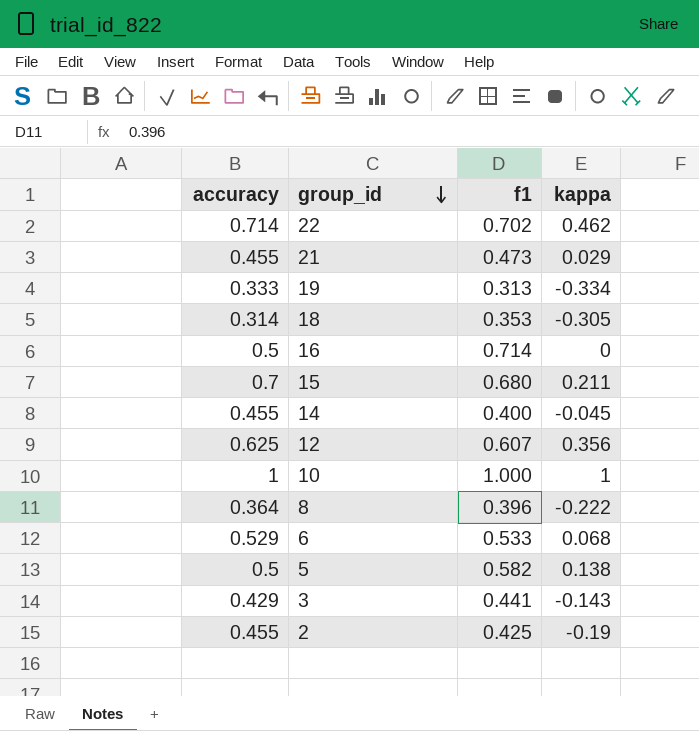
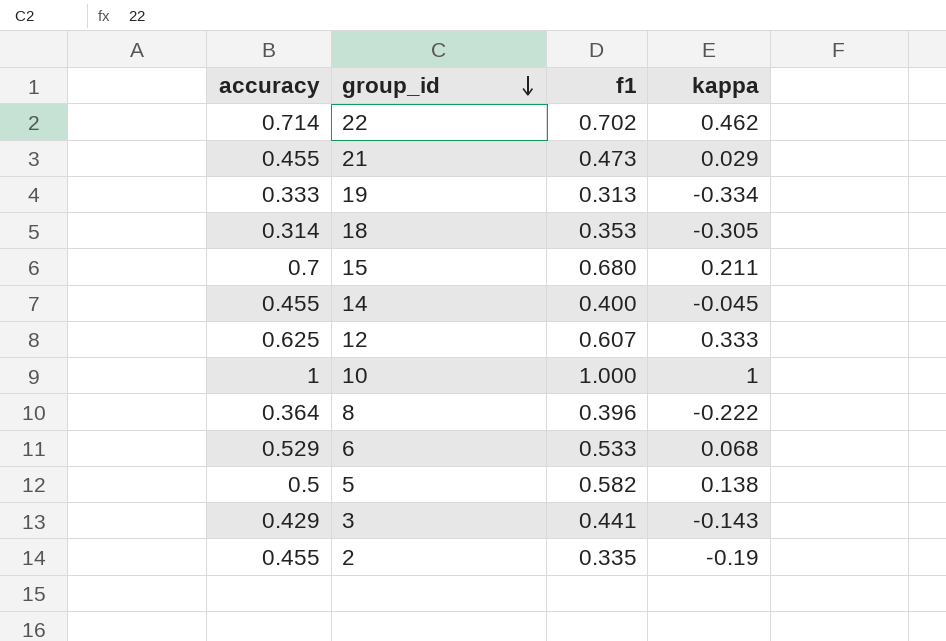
row 16: 0.5 | 0.714 | 0 -> none
12 | kappa: 0.356 -> 0.333
2 | f1: 0.425 -> 0.335

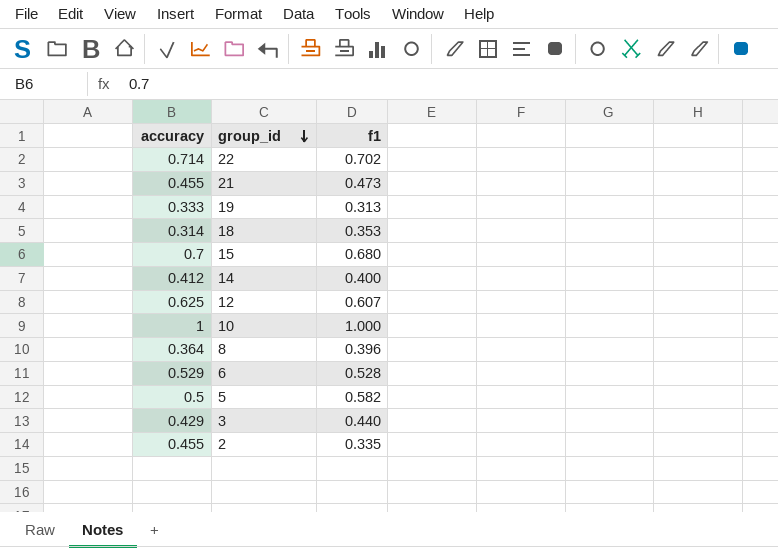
column kappa | position: 4 -> none
14 | accuracy: 0.455 -> 0.412
6 | f1: 0.533 -> 0.528
3 | f1: 0.441 -> 0.440

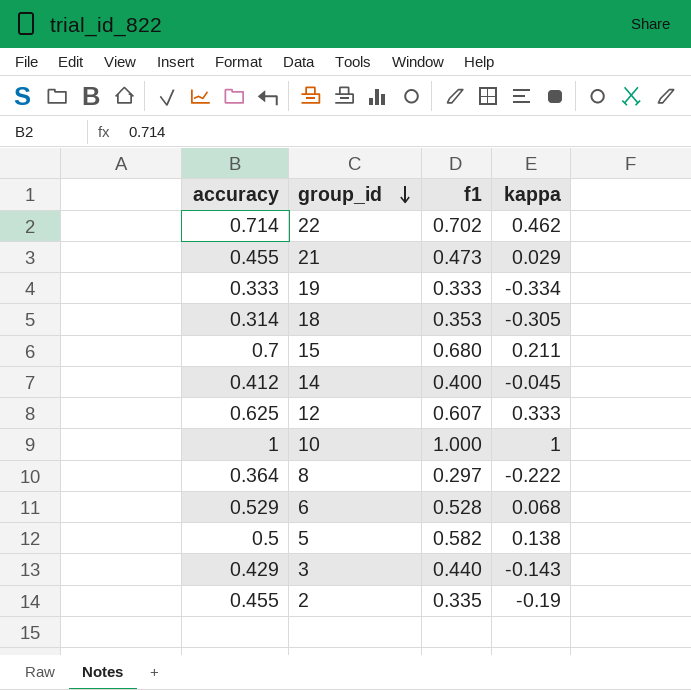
column kappa | position: none -> 4
19 | f1: 0.313 -> 0.333
8 | f1: 0.396 -> 0.297

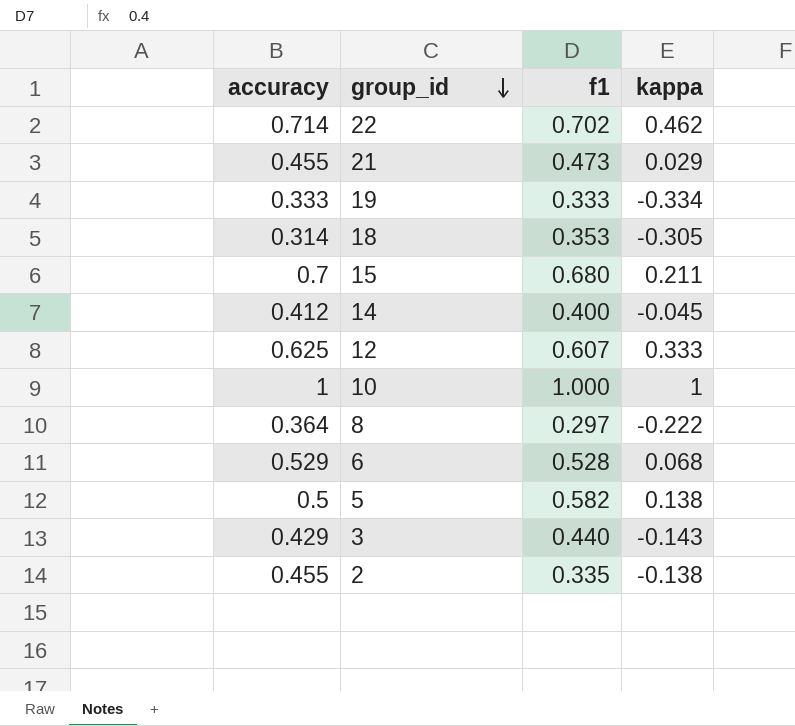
2 | kappa: -0.19 -> -0.138

